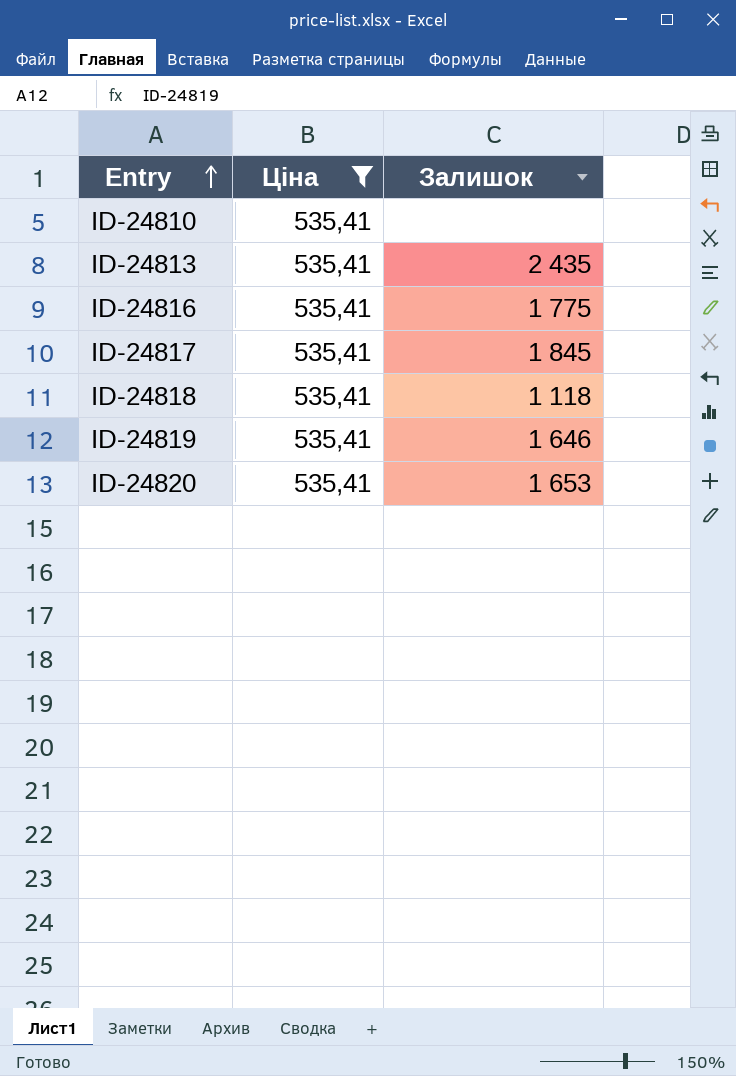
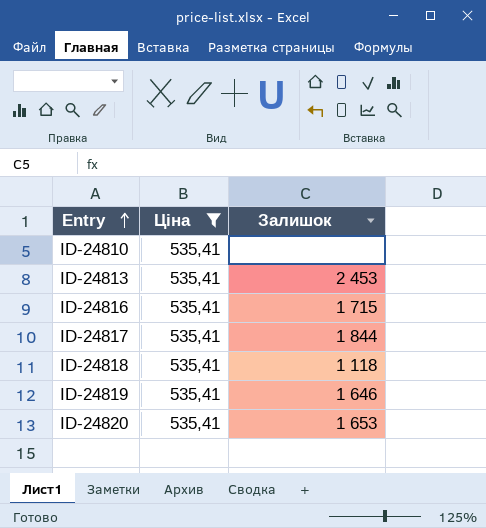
ID-24813 | Залишок: 2 435 -> 2 453
ID-24816 | Залишок: 1 775 -> 1 715
ID-24817 | Залишок: 1 845 -> 1 844

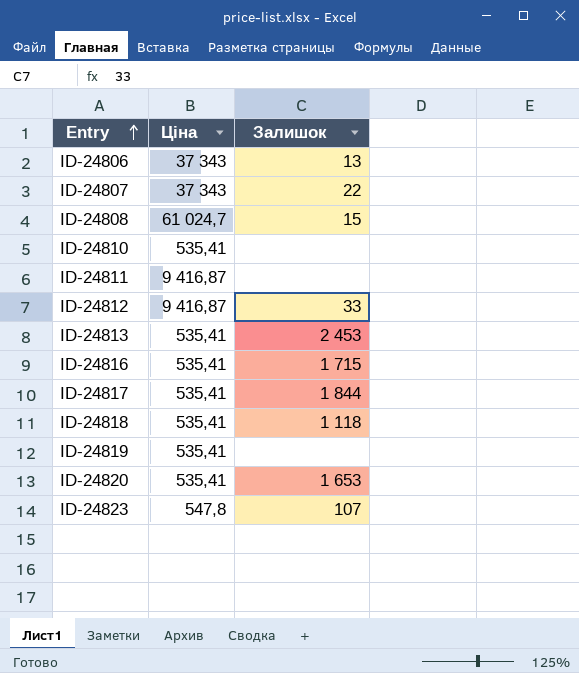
filter: Ціна = 535,41 -> none
ID-24819 | Залишок: 1 646 -> none

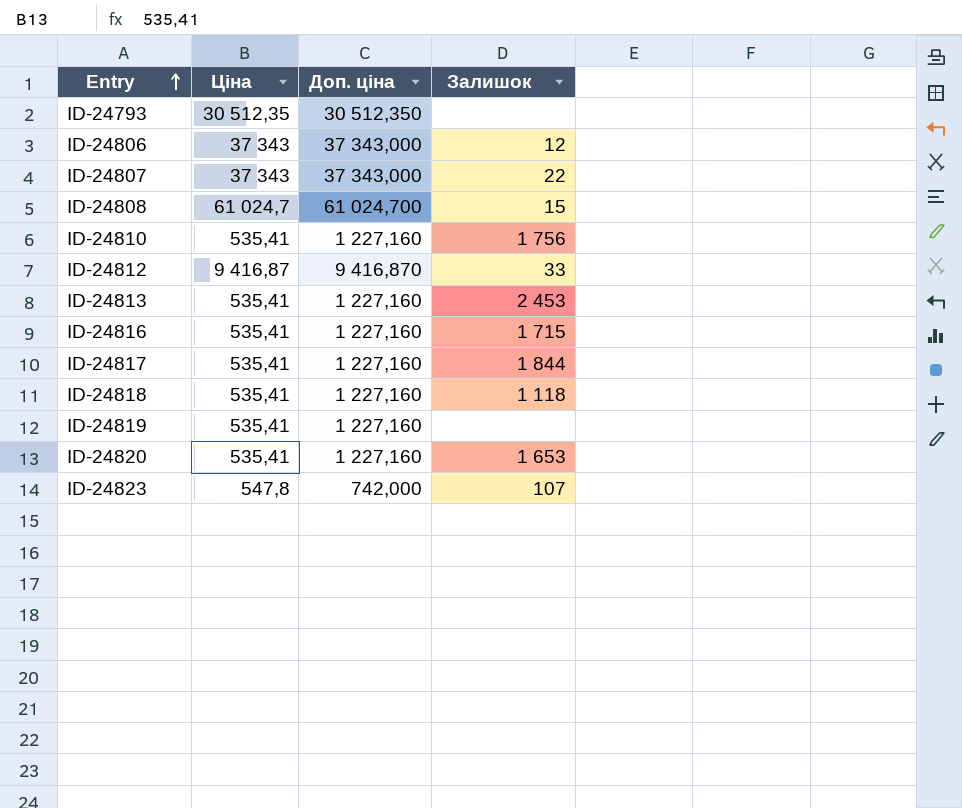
column Доп. ціна | position: none -> 3
row ID-24811: 9 416,87 | none -> none
row ID-24793: none -> 30 512,35 | 30 512,350 | none
ID-24806 | Залишок: 13 -> 12
ID-24810 | Залишок: none -> 1 756

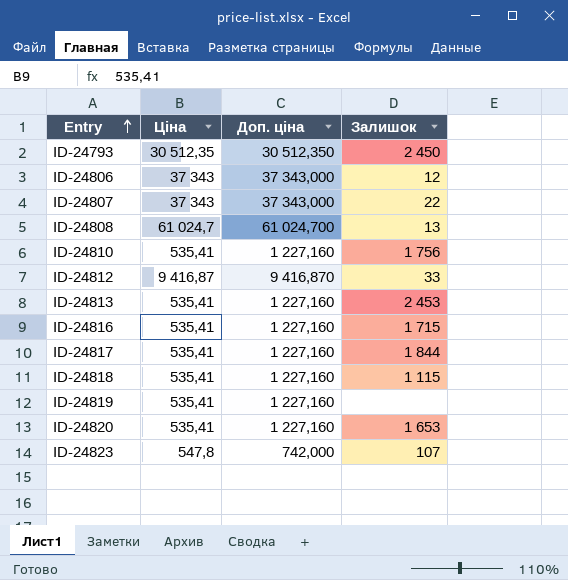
ID-24793 | Залишок: none -> 2 450
ID-24808 | Залишок: 15 -> 13
ID-24818 | Залишок: 1 118 -> 1 115

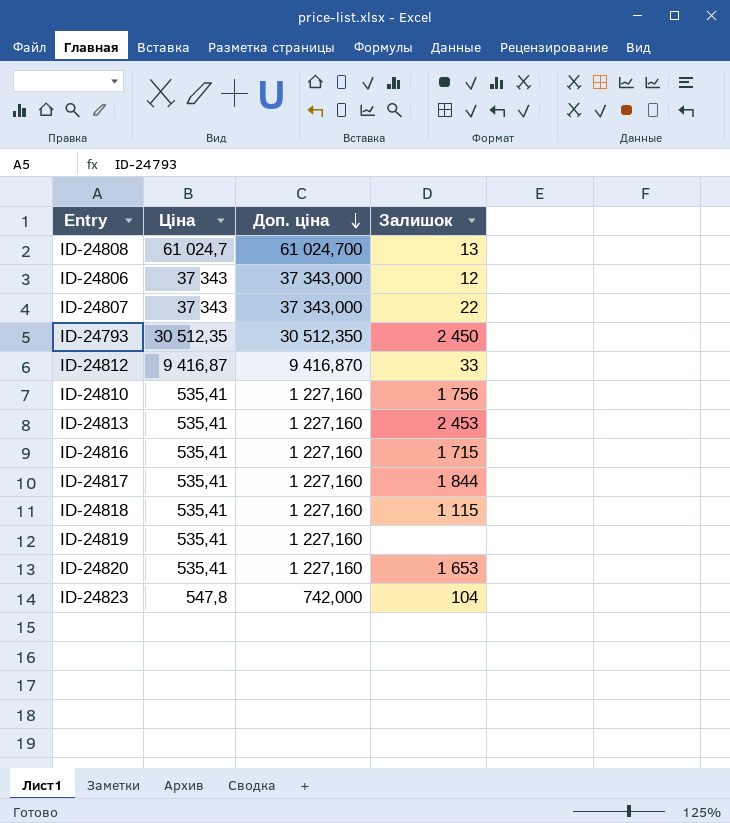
row order: Entry ascending -> Доп. ціна descending
ID-24823 | Залишок: 107 -> 104

